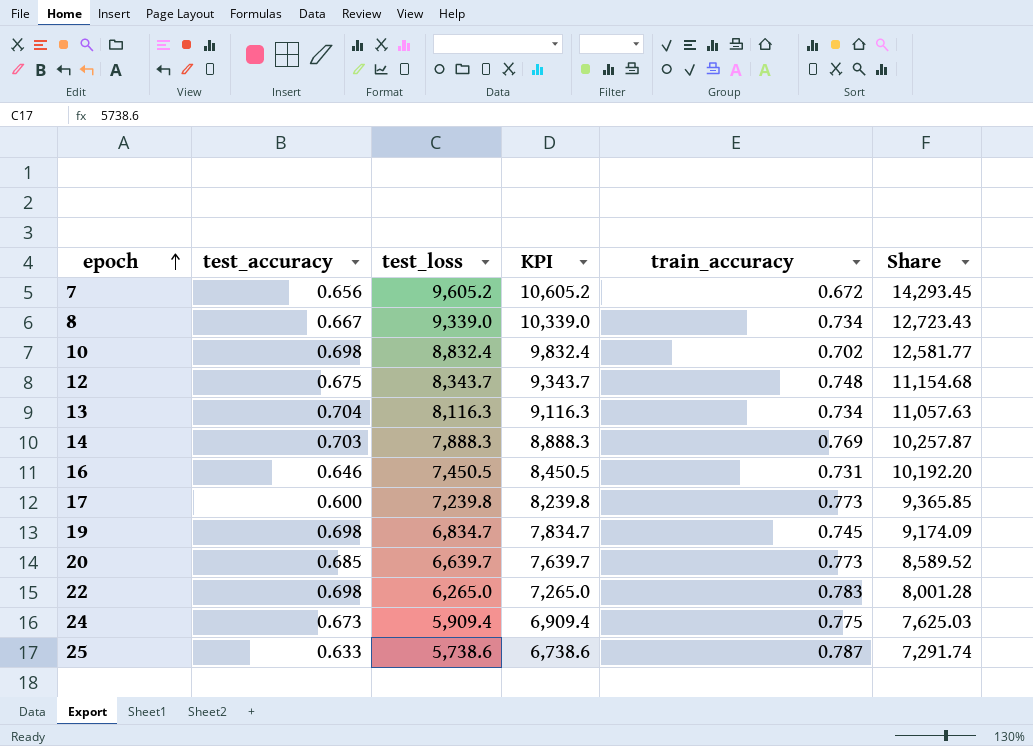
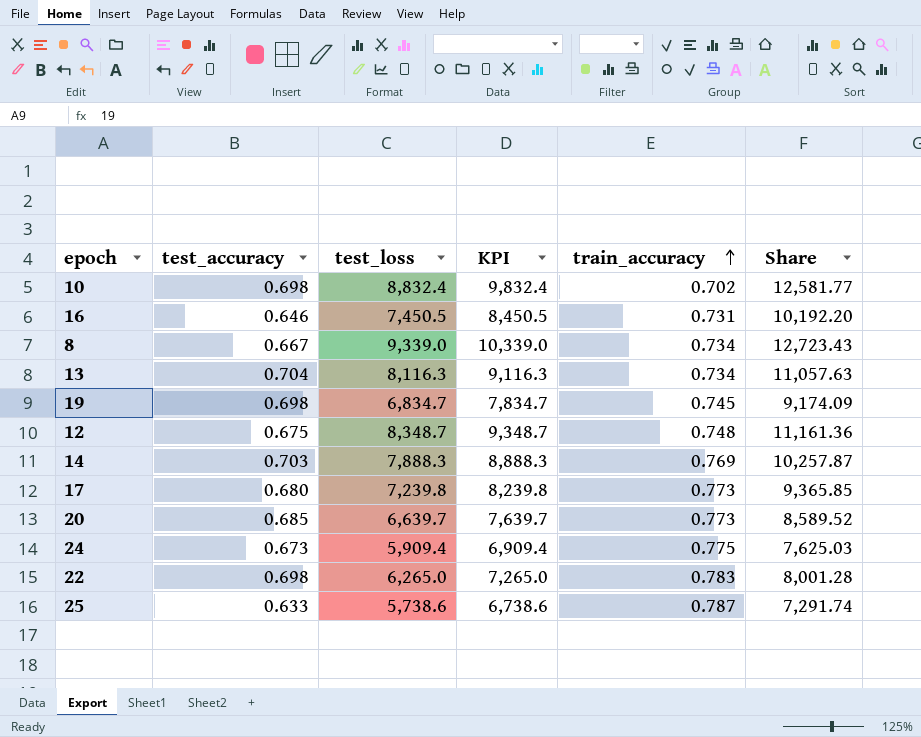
row order: epoch ascending -> train_accuracy ascending
row 7: 0.656 | 9,605.2 | 10,605.2 | 0.672 | 14,293.45 -> none
12 | test_loss: 8,343.7 -> 8,348.7
12 | KPI: 9,343.7 -> 9,348.7
12 | Share: 11,154.68 -> 11,161.36
17 | test_accuracy: 0.600 -> 0.680

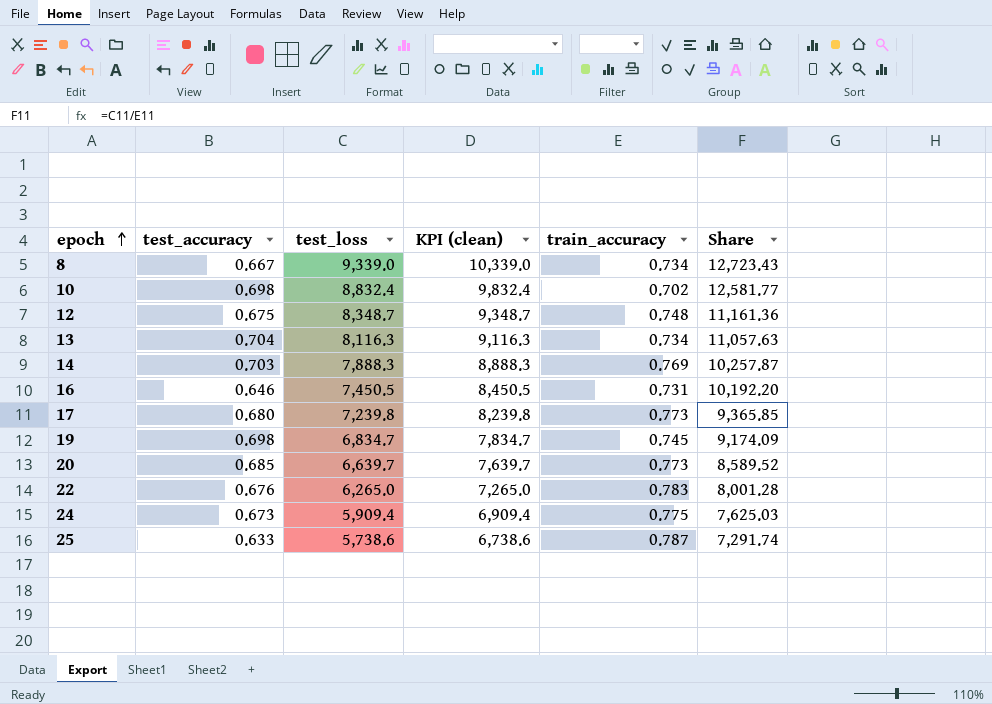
row order: train_accuracy ascending -> epoch ascending
column name: KPI -> KPI (clean)
22 | test_accuracy: 0.698 -> 0.676

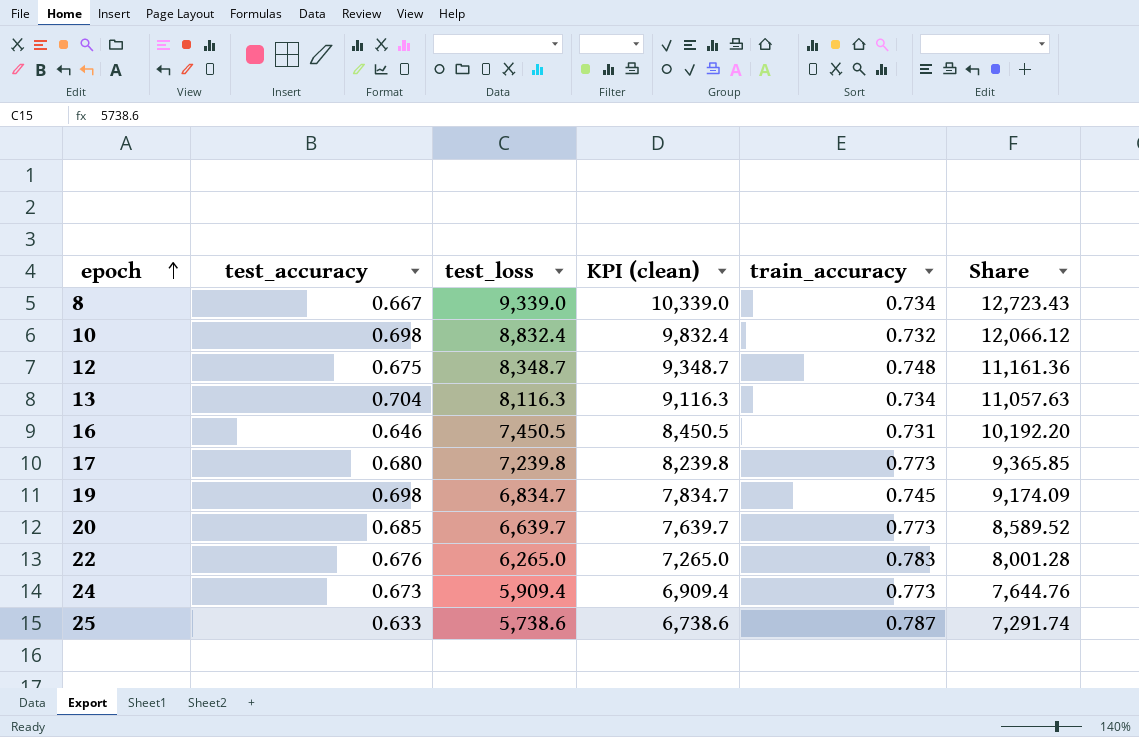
row 14: 0.703 | 7,888.3 | 8,888.3 | 0.769 | 10,257.87 -> none
10 | train_accuracy: 0.702 -> 0.732
10 | Share: 12,581.77 -> 12,066.12
24 | train_accuracy: 0.775 -> 0.773
24 | Share: 7,625.03 -> 7,644.76

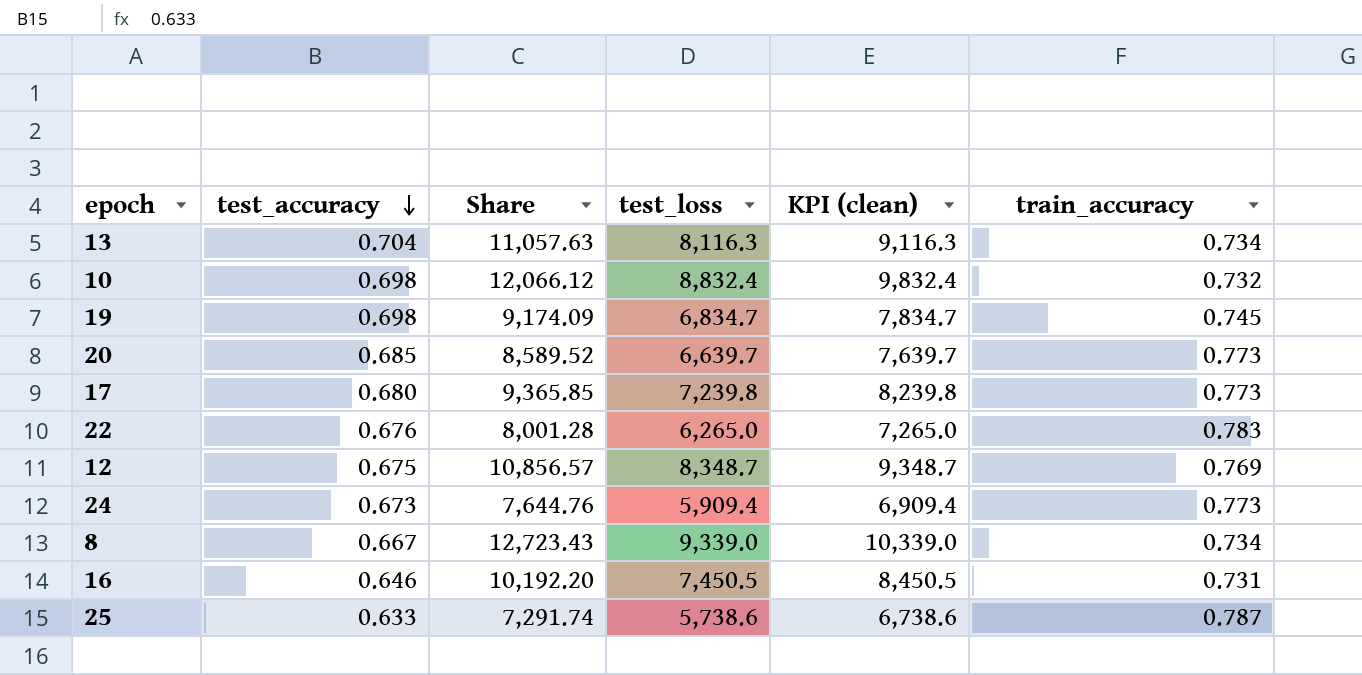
row order: epoch ascending -> test_accuracy descending
column Share | position: 6 -> 3
12 | Share: 11,161.36 -> 10,856.57
12 | train_accuracy: 0.748 -> 0.769

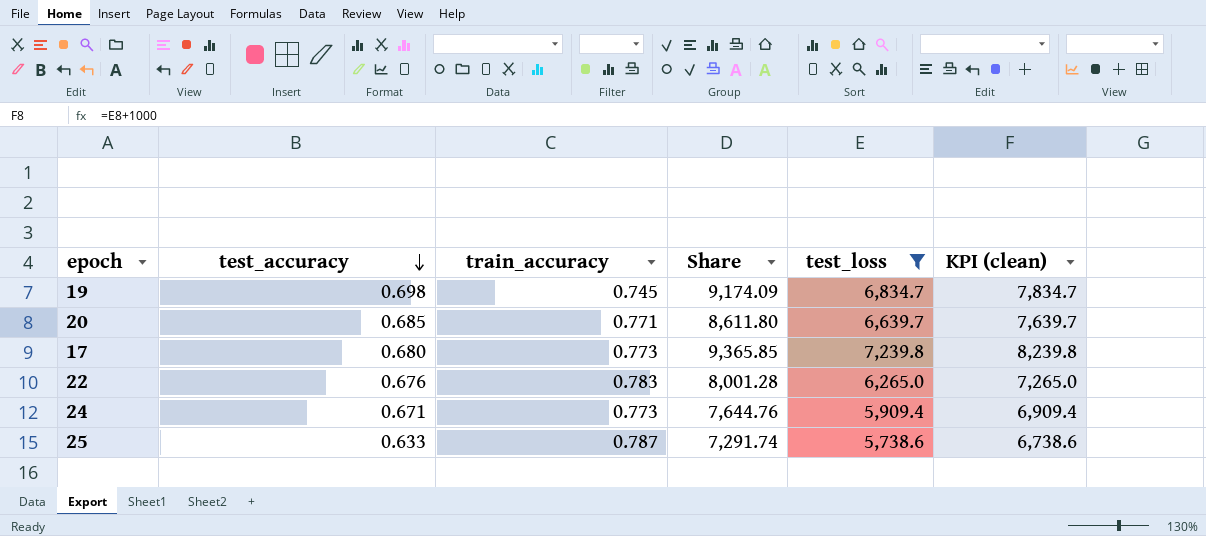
filter: none -> test_loss <= 7,239.8
column train_accuracy | position: 6 -> 3
20 | train_accuracy: 0.773 -> 0.771
20 | Share: 8,589.52 -> 8,611.80
24 | test_accuracy: 0.673 -> 0.671

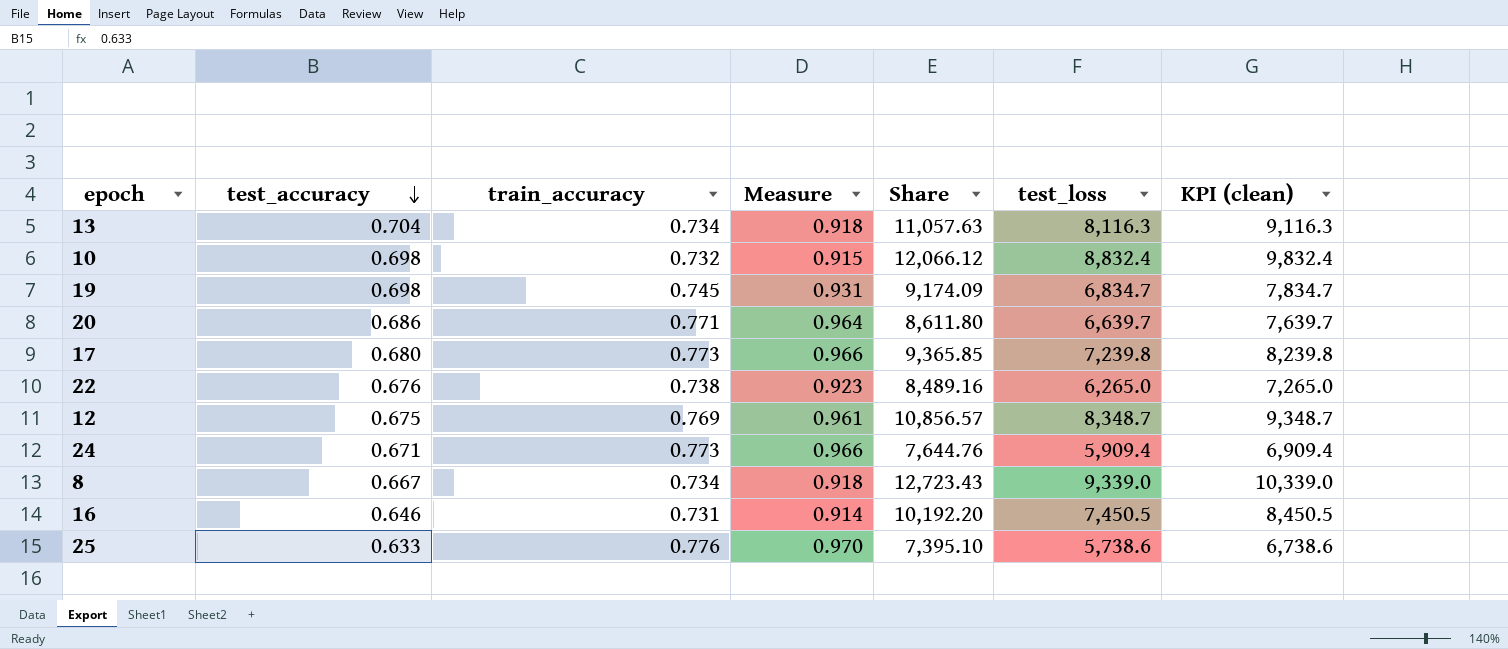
filter: test_loss <= 7,239.8 -> none
column Measure | formula: none -> [train_accuracy] * 1.25
20 | test_accuracy: 0.685 -> 0.686
22 | train_accuracy: 0.783 -> 0.738
22 | Share: 8,001.28 -> 8,489.16
25 | train_accuracy: 0.787 -> 0.776
25 | Share: 7,291.74 -> 7,395.10

